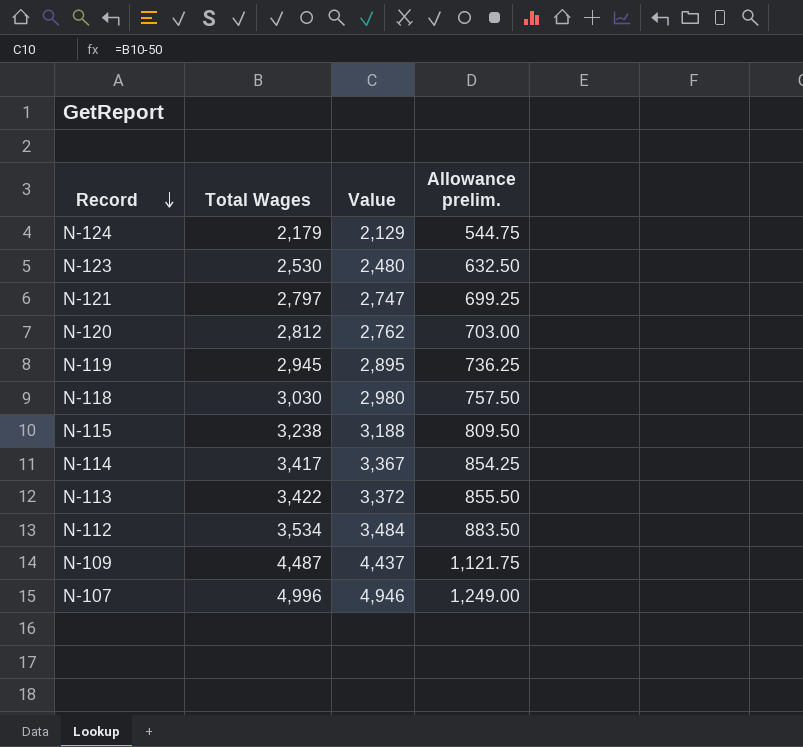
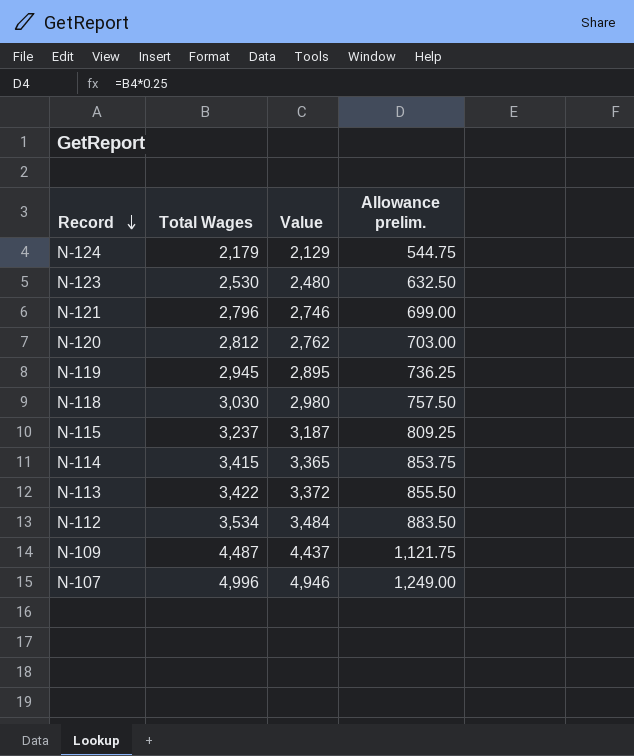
N-121 | Total Wages: 2,797 -> 2,796
N-121 | Value: 2,747 -> 2,746
N-121 | Allowance prelim.: 699.25 -> 699.00
N-115 | Total Wages: 3,238 -> 3,237
N-115 | Value: 3,188 -> 3,187
N-115 | Allowance prelim.: 809.50 -> 809.25
N-114 | Total Wages: 3,417 -> 3,415
N-114 | Value: 3,367 -> 3,365
N-114 | Allowance prelim.: 854.25 -> 853.75

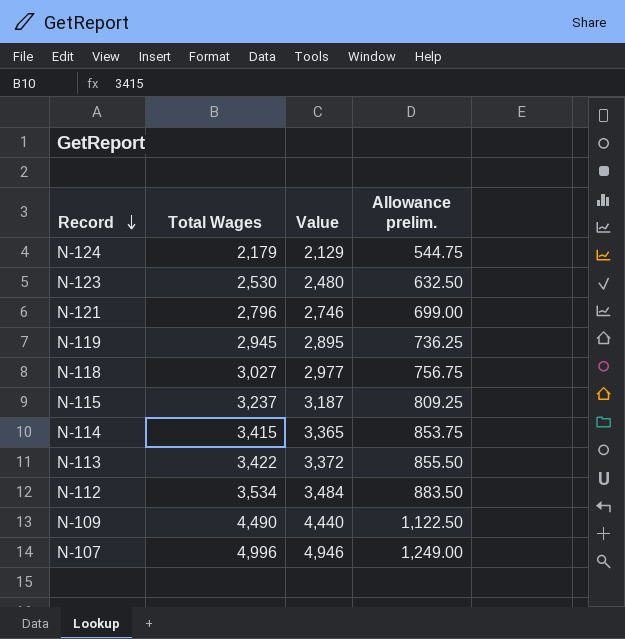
row N-120: 2,812 | 2,762 | 703.00 -> none
N-118 | Total Wages: 3,030 -> 3,027
N-118 | Value: 2,980 -> 2,977
N-118 | Allowance prelim.: 757.50 -> 756.75
N-109 | Total Wages: 4,487 -> 4,490
N-109 | Value: 4,437 -> 4,440
N-109 | Allowance prelim.: 1,121.75 -> 1,122.50

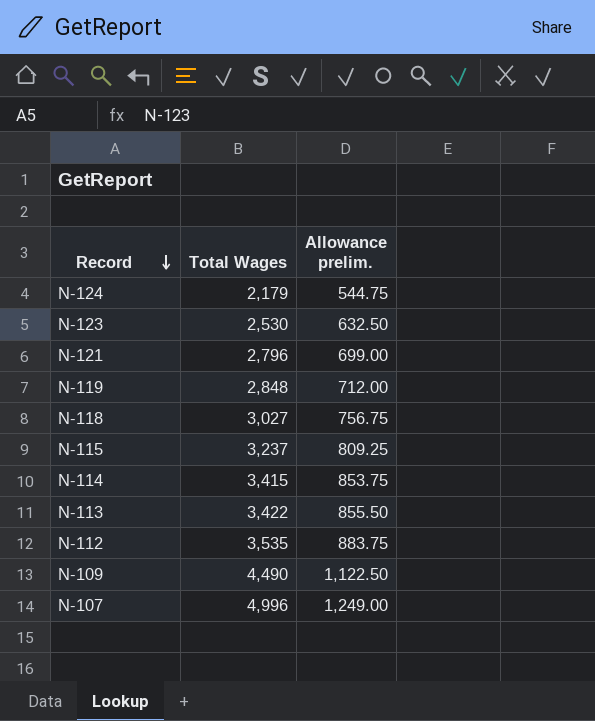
column Value | formula: [Total Wages] - 50 -> none
N-119 | Total Wages: 2,945 -> 2,848
N-119 | Allowance prelim.: 736.25 -> 712.00
N-112 | Total Wages: 3,534 -> 3,535
N-112 | Allowance prelim.: 883.50 -> 883.75

